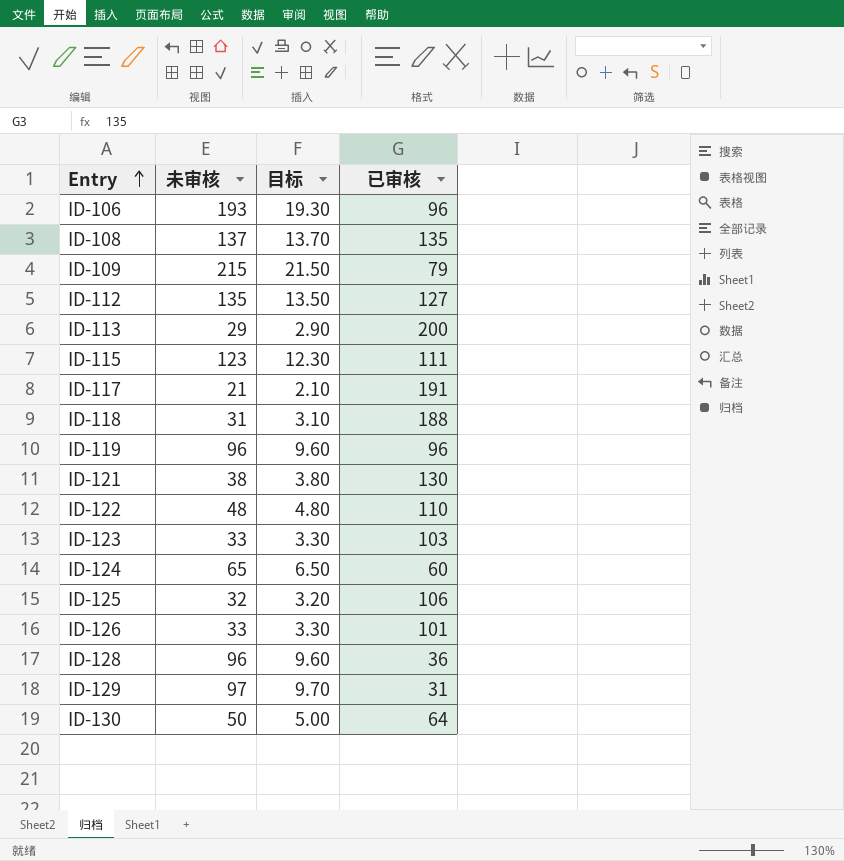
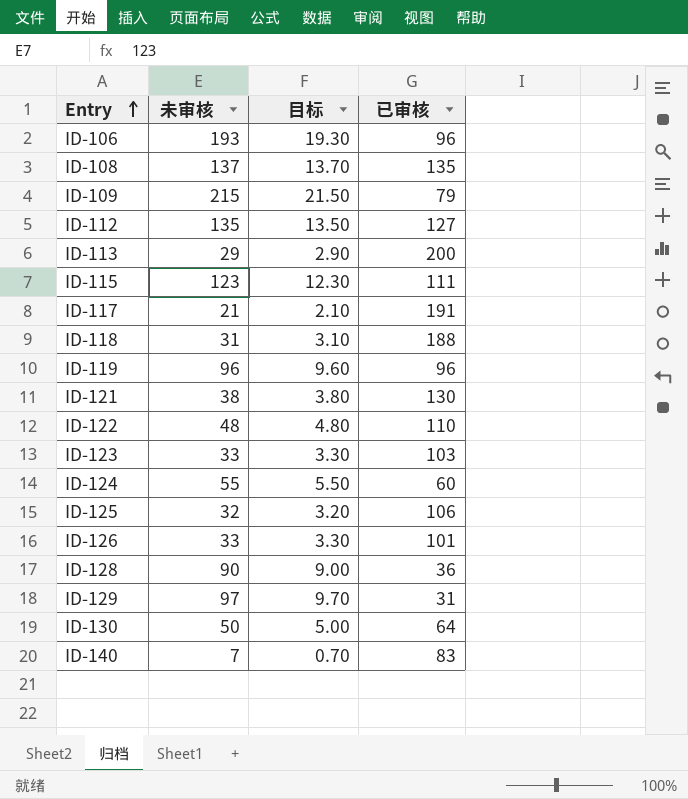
ID-124 | 未审核: 65 -> 55
ID-124 | 目标: 6.50 -> 5.50
ID-128 | 未审核: 96 -> 90
ID-128 | 目标: 9.60 -> 9.00
row ID-140: none -> 7 | 0.70 | 83

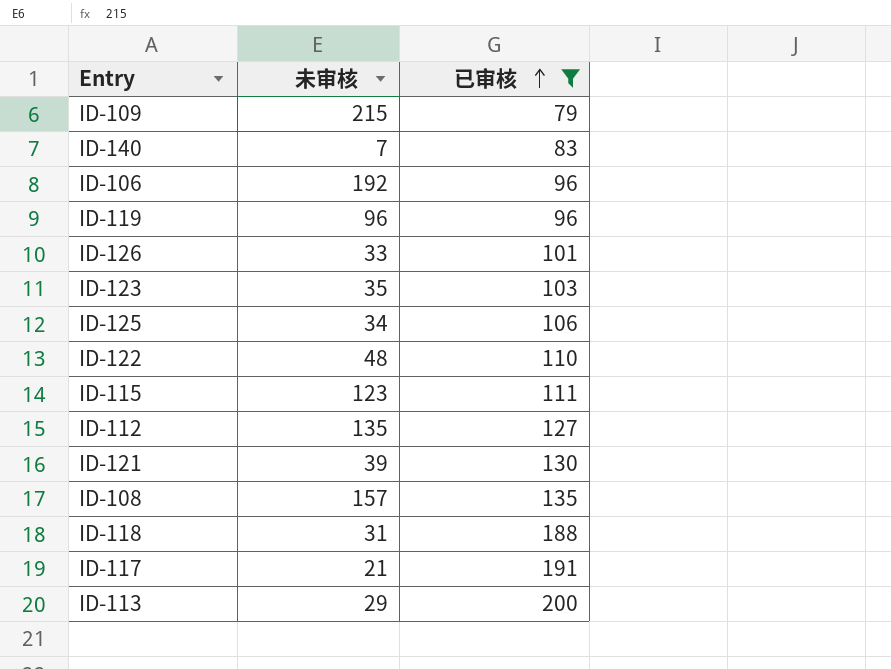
filter: none -> 已审核 >= 79
row order: Entry ascending -> 已审核 ascending
column 目标 | formula: [未审核] * 0.1 -> none
ID-106 | 未审核: 193 -> 192
ID-123 | 未审核: 33 -> 35
ID-125 | 未审核: 32 -> 34
ID-121 | 未审核: 38 -> 39
ID-108 | 未审核: 137 -> 157

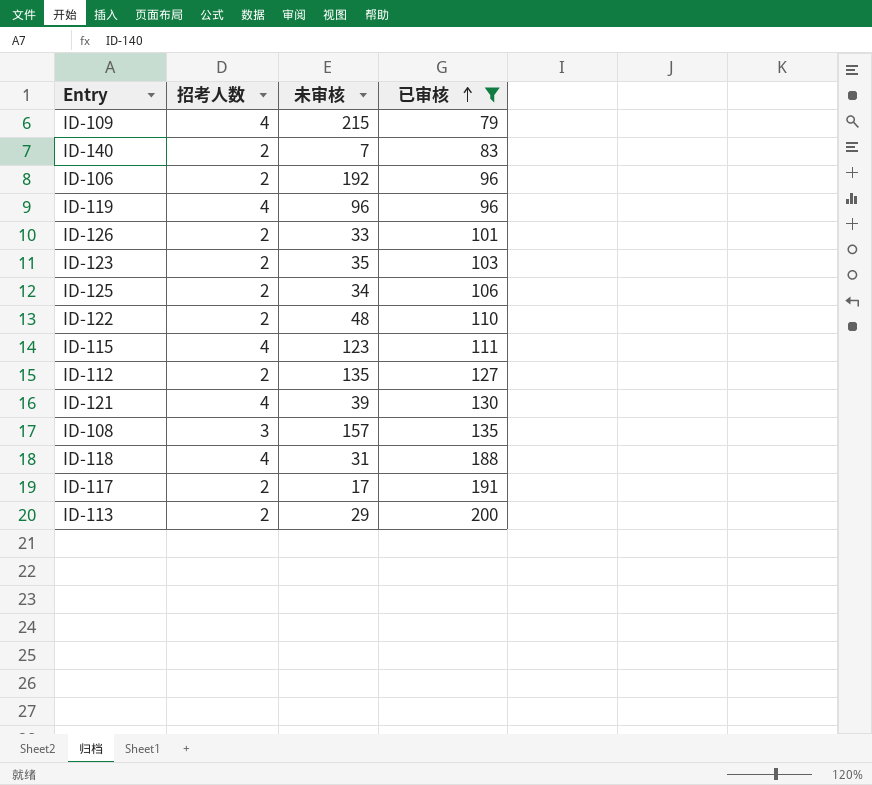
column 招考人数 | position: none -> 2
ID-117 | 未审核: 21 -> 17

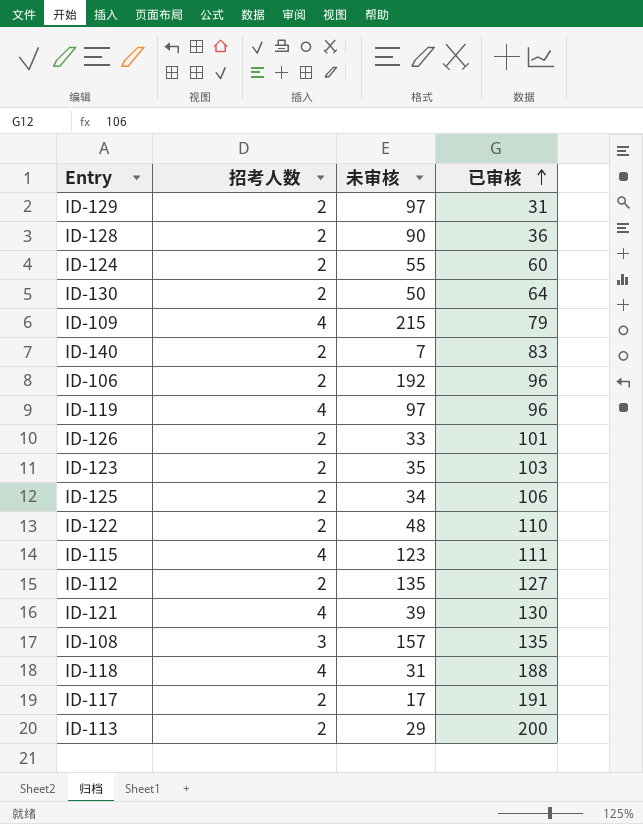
filter: 已审核 >= 79 -> none
ID-119 | 未审核: 96 -> 97

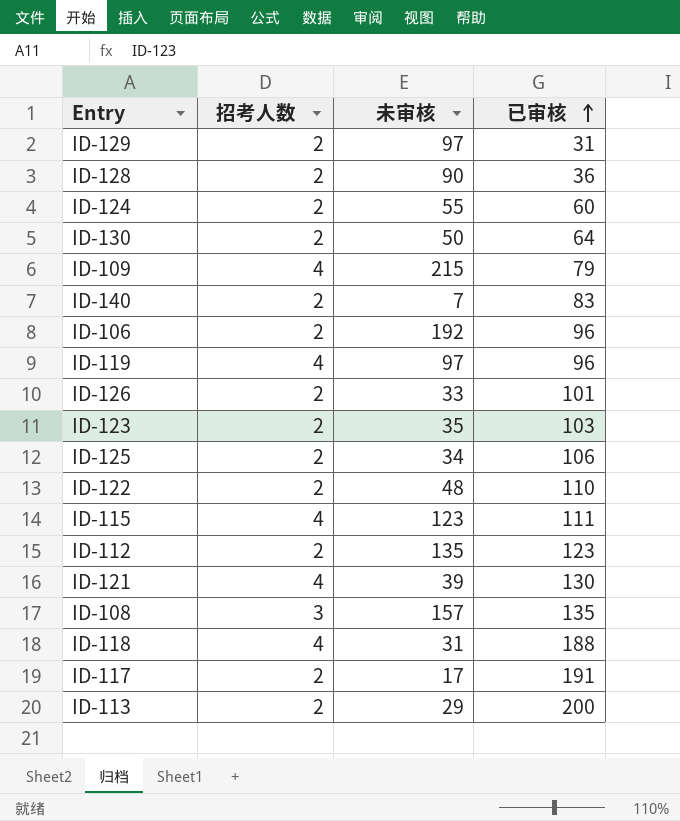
ID-112 | 已审核: 127 -> 123

